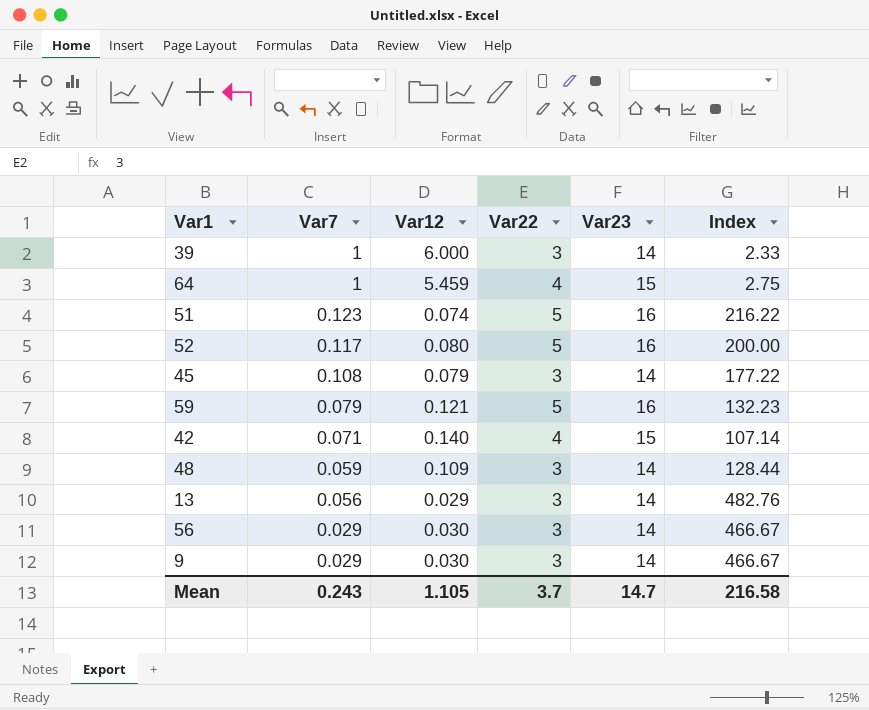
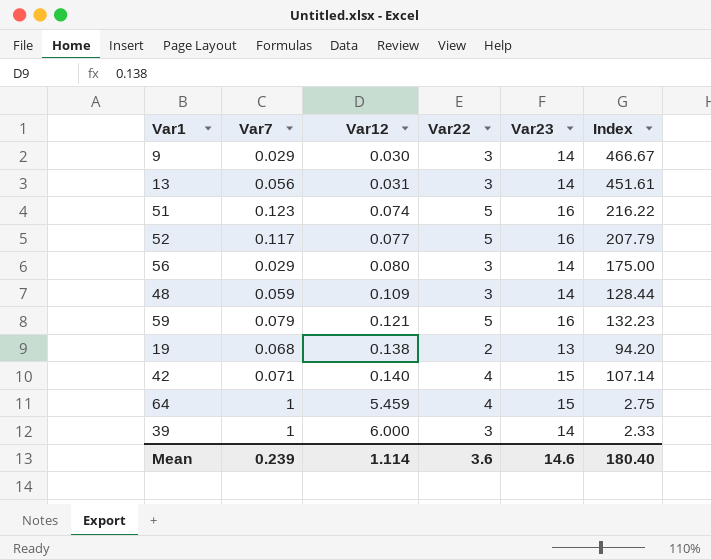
row order: Var7 descending -> Var12 ascending
row 45: 0.108 | 0.079 | 3 | 14 | 177.22 -> none
13 | Var12: 0.029 -> 0.031
13 | Index: 482.76 -> 451.61
52 | Var12: 0.080 -> 0.077
52 | Index: 200.00 -> 207.79
56 | Var12: 0.030 -> 0.080
56 | Index: 466.67 -> 175.00
row 19: none -> 0.068 | 0.138 | 2 | 13 | 94.20
Mean | Var7: 0.243 -> 0.239
Mean | Var12: 1.105 -> 1.114
Mean | Var22: 3.7 -> 3.6
Mean | Var23: 14.7 -> 14.6
Mean | Index: 216.58 -> 180.40

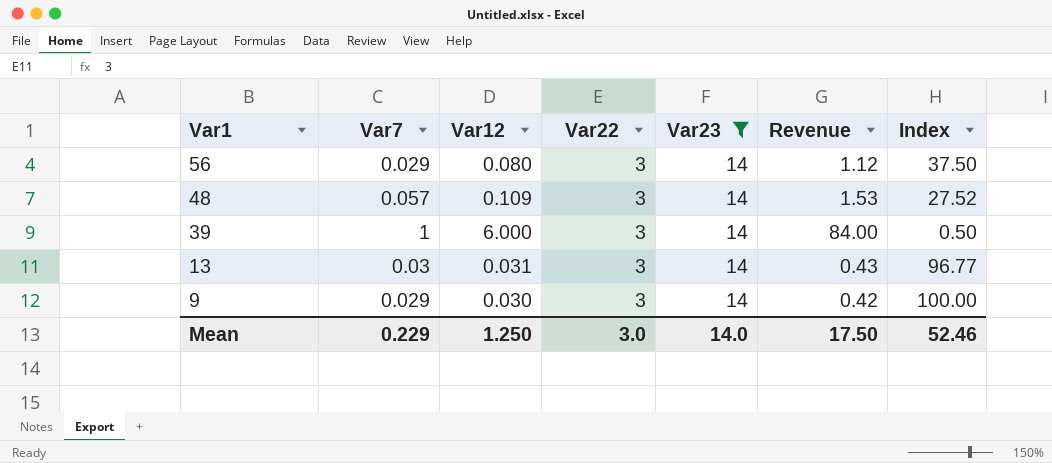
filter: none -> Var23 = 14
row order: Var12 ascending -> Var1 descending
column Revenue | formula: none -> [Var12] * [Var23]
column Index | formula: [Var23] / [Var12] -> [Var22] / [Var12]
48 | Var7: 0.059 -> 0.057
13 | Var7: 0.056 -> 0.03
Mean | Var7: 0.239 -> 0.229
Mean | Var12: 1.114 -> 1.250
Mean | Var22: 3.6 -> 3.0
Mean | Var23: 14.6 -> 14.0
Mean | Index: 180.40 -> 52.46

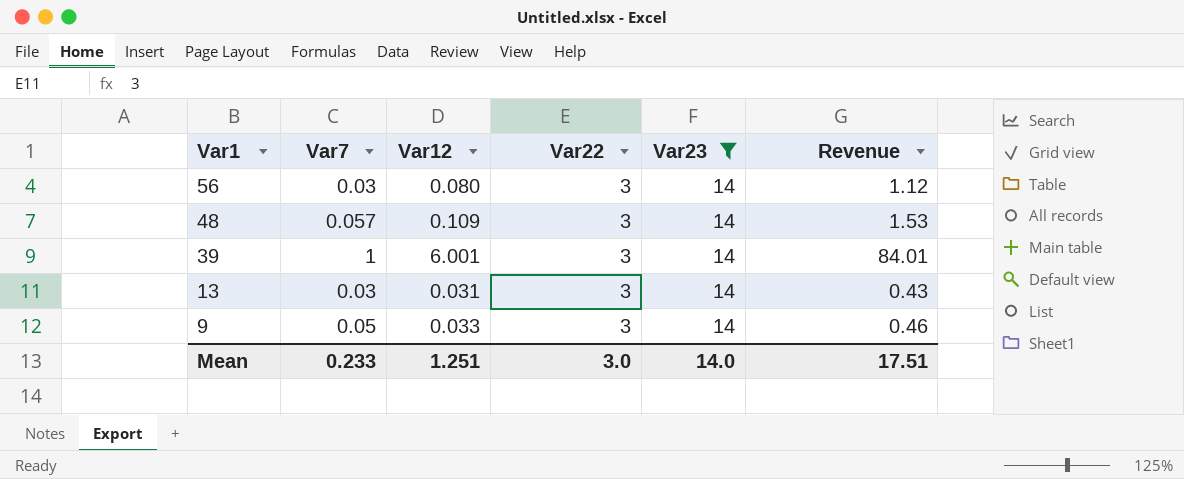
column Index | formula: [Var22] / [Var12] -> none
56 | Var7: 0.029 -> 0.03
39 | Var12: 6.000 -> 6.001
39 | Revenue: 84.00 -> 84.01
9 | Var7: 0.029 -> 0.05
9 | Var12: 0.030 -> 0.033
9 | Revenue: 0.42 -> 0.46
Mean | Var7: 0.229 -> 0.233
Mean | Var12: 1.250 -> 1.251
Mean | Revenue: 17.50 -> 17.51

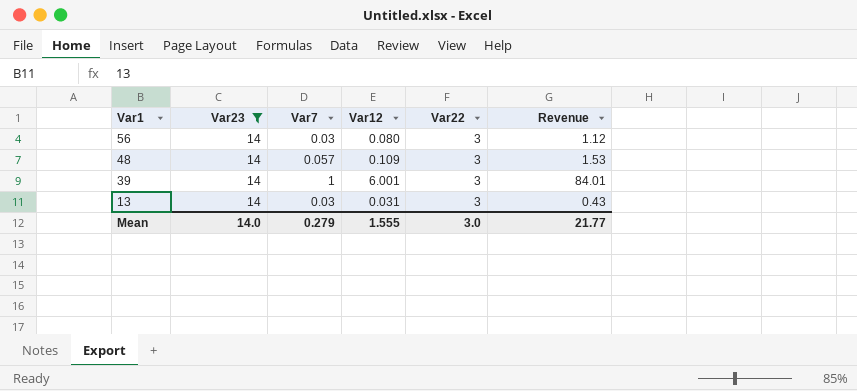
column Var23 | position: 5 -> 2
row 9: 0.05 | 0.033 | 3 | 14 | 0.46 -> none
Mean | Var7: 0.233 -> 0.279
Mean | Var12: 1.251 -> 1.555
Mean | Revenue: 17.51 -> 21.77

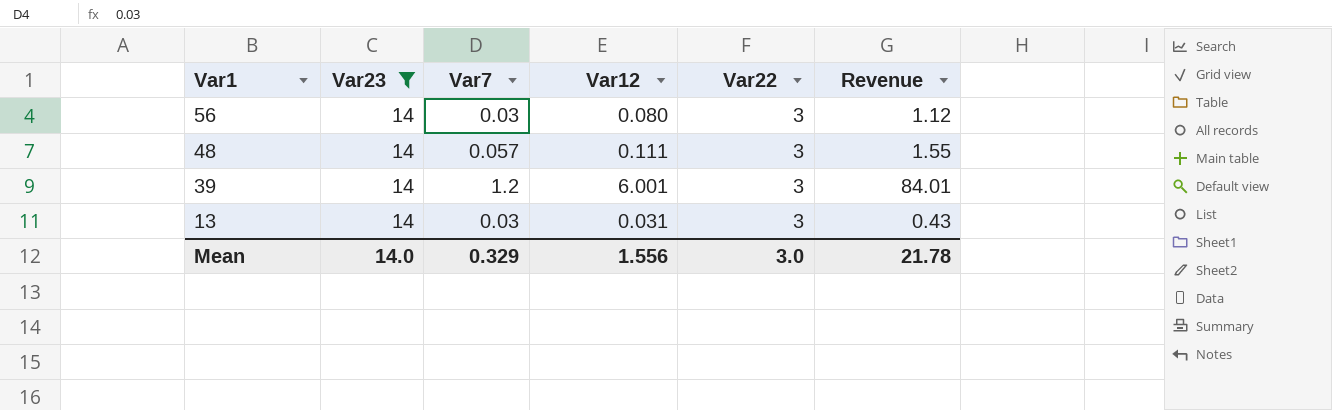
48 | Var12: 0.109 -> 0.111
48 | Revenue: 1.53 -> 1.55
39 | Var7: 1 -> 1.2
Mean | Var7: 0.279 -> 0.329
Mean | Var12: 1.555 -> 1.556
Mean | Revenue: 21.77 -> 21.78

